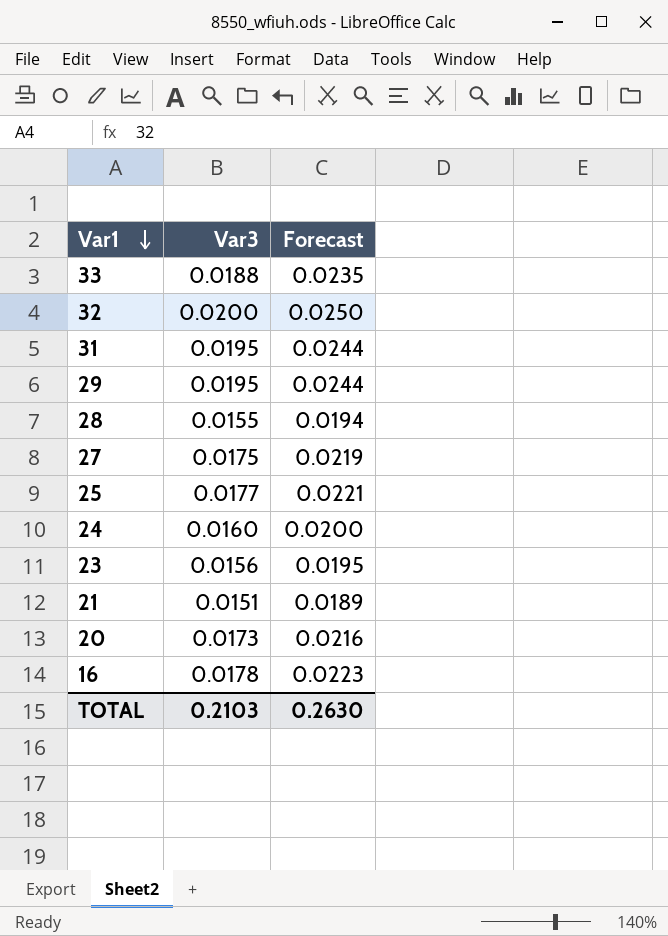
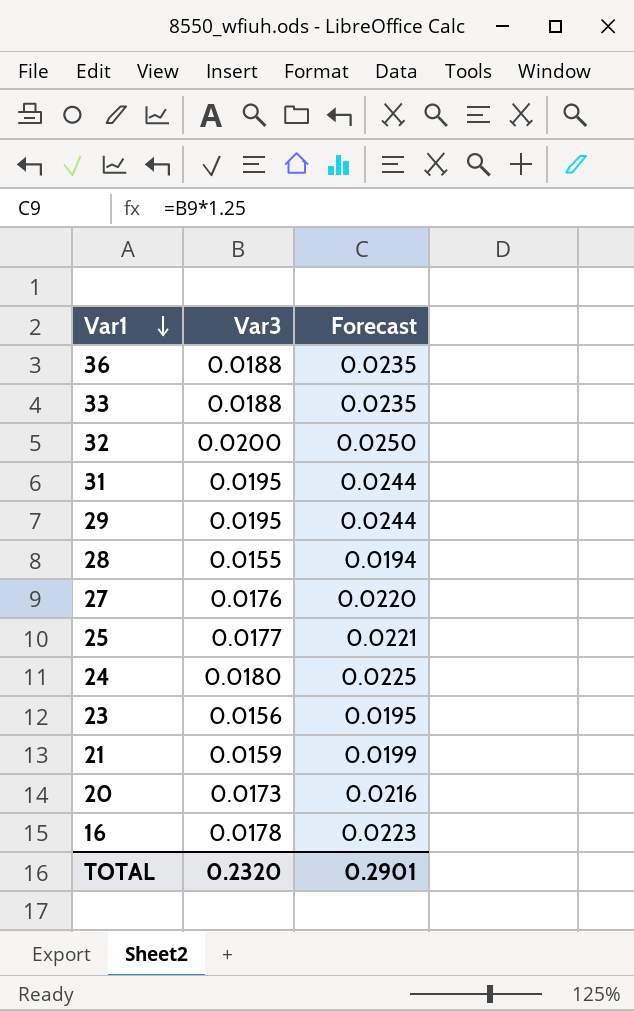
row 36: none -> 0.0188 | 0.0235
27 | Var3: 0.0175 -> 0.0176
27 | Forecast: 0.0219 -> 0.0220
24 | Var3: 0.0160 -> 0.0180
24 | Forecast: 0.0200 -> 0.0225
21 | Var3: 0.0151 -> 0.0159
21 | Forecast: 0.0189 -> 0.0199
TOTAL | Var3: 0.2103 -> 0.2320
TOTAL | Forecast: 0.2630 -> 0.2901

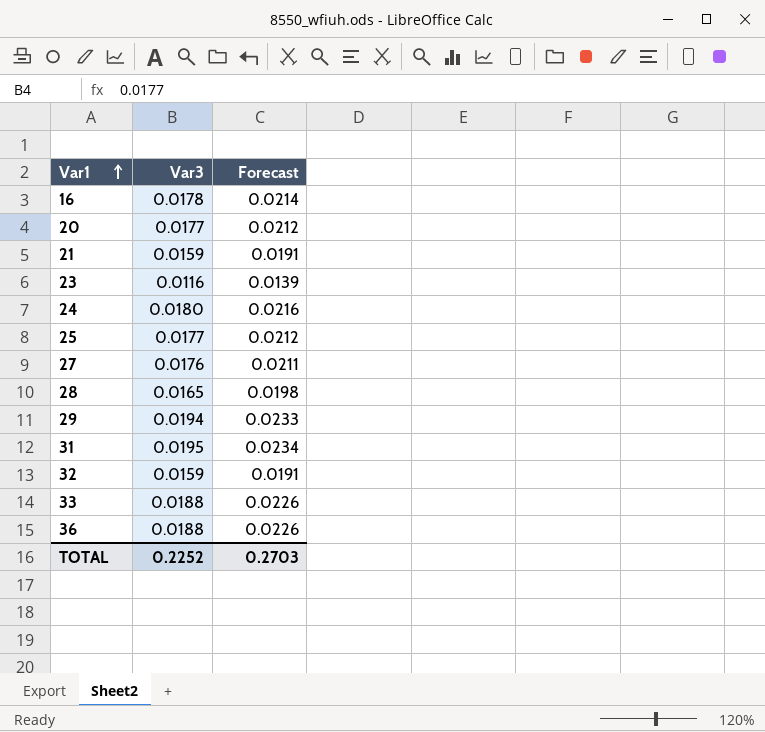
row order: Var1 descending -> Var1 ascending
column Forecast | formula: [Var3] * 1.25 -> [Var3] * 1.2
20 | Var3: 0.0173 -> 0.0177
23 | Var3: 0.0156 -> 0.0116
28 | Var3: 0.0155 -> 0.0165
29 | Var3: 0.0195 -> 0.0194
32 | Var3: 0.0200 -> 0.0159
TOTAL | Var3: 0.2320 -> 0.2252
TOTAL | Forecast: 0.2901 -> 0.2703

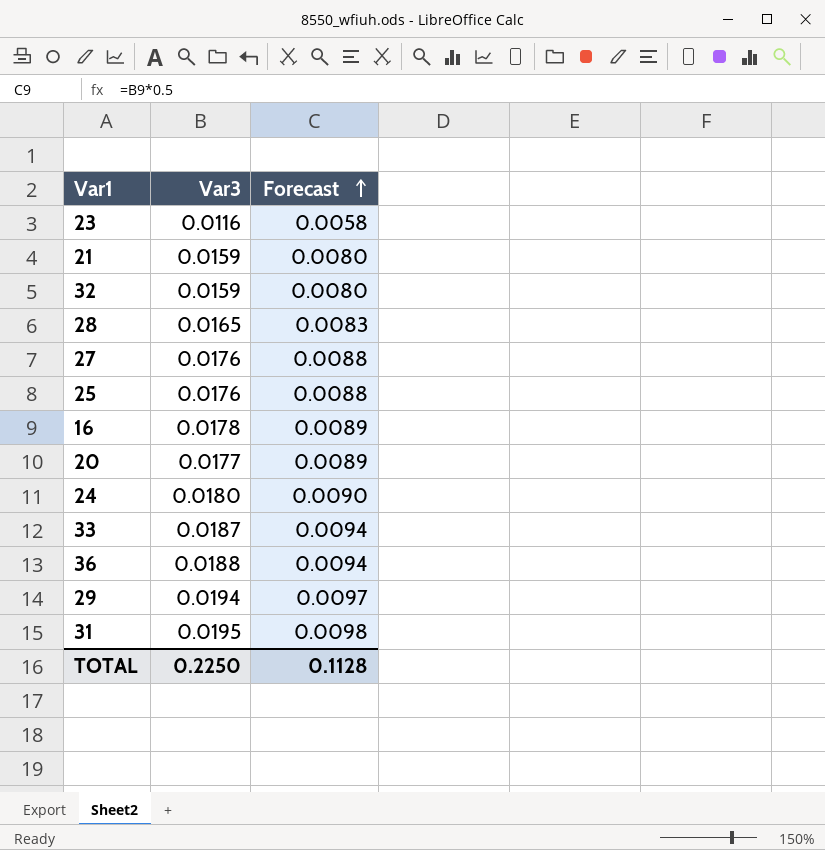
row order: Var1 ascending -> Forecast ascending
column Forecast | formula: [Var3] * 1.2 -> [Var3] * 0.5
25 | Var3: 0.0177 -> 0.0176
33 | Var3: 0.0188 -> 0.0187
TOTAL | Var3: 0.2252 -> 0.2250
TOTAL | Forecast: 0.2703 -> 0.1128

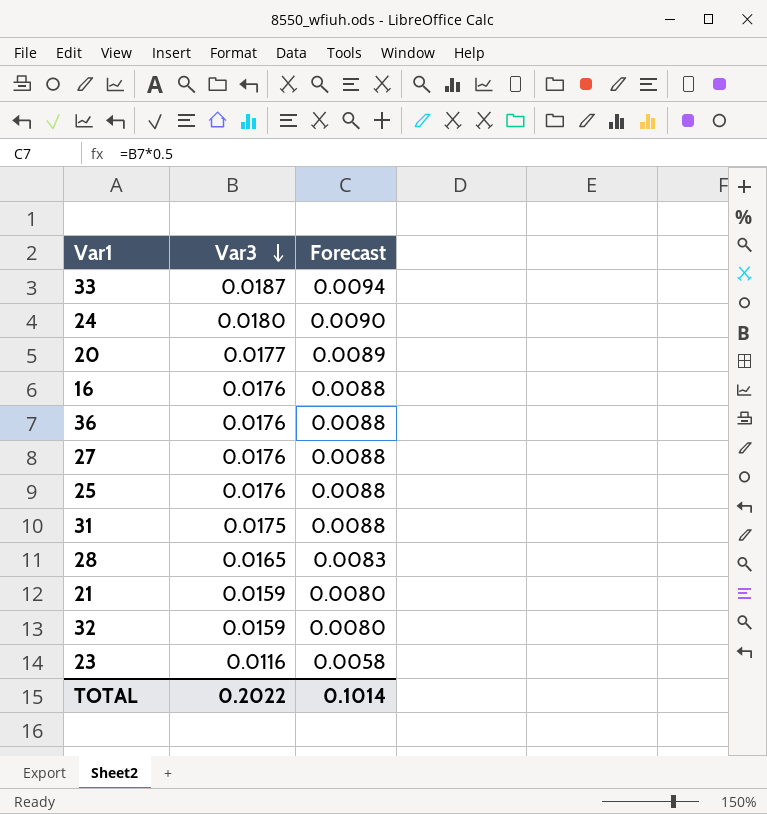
row order: Forecast ascending -> Var3 descending
row 29: 0.0194 | 0.0097 -> none
16 | Var3: 0.0178 -> 0.0176
16 | Forecast: 0.0089 -> 0.0088
36 | Var3: 0.0188 -> 0.0176
36 | Forecast: 0.0094 -> 0.0088
31 | Var3: 0.0195 -> 0.0175
31 | Forecast: 0.0098 -> 0.0088
TOTAL | Var3: 0.2250 -> 0.2022
TOTAL | Forecast: 0.1128 -> 0.1014

